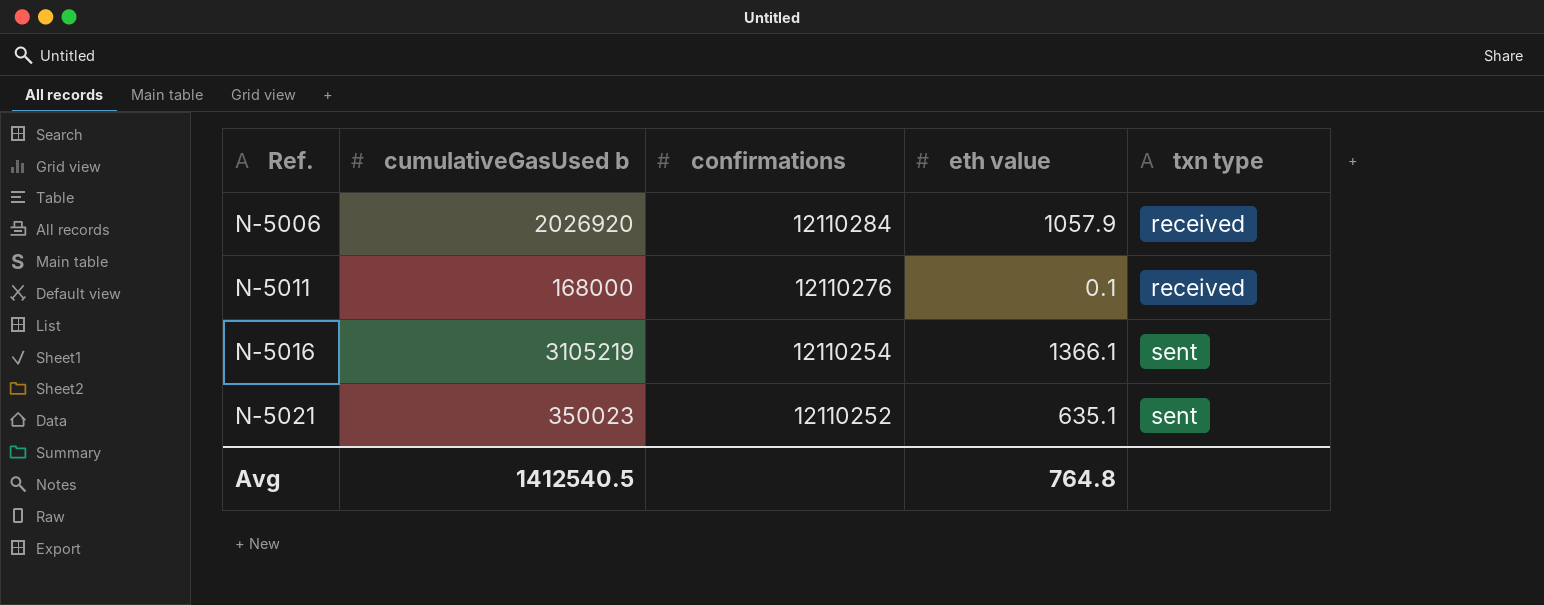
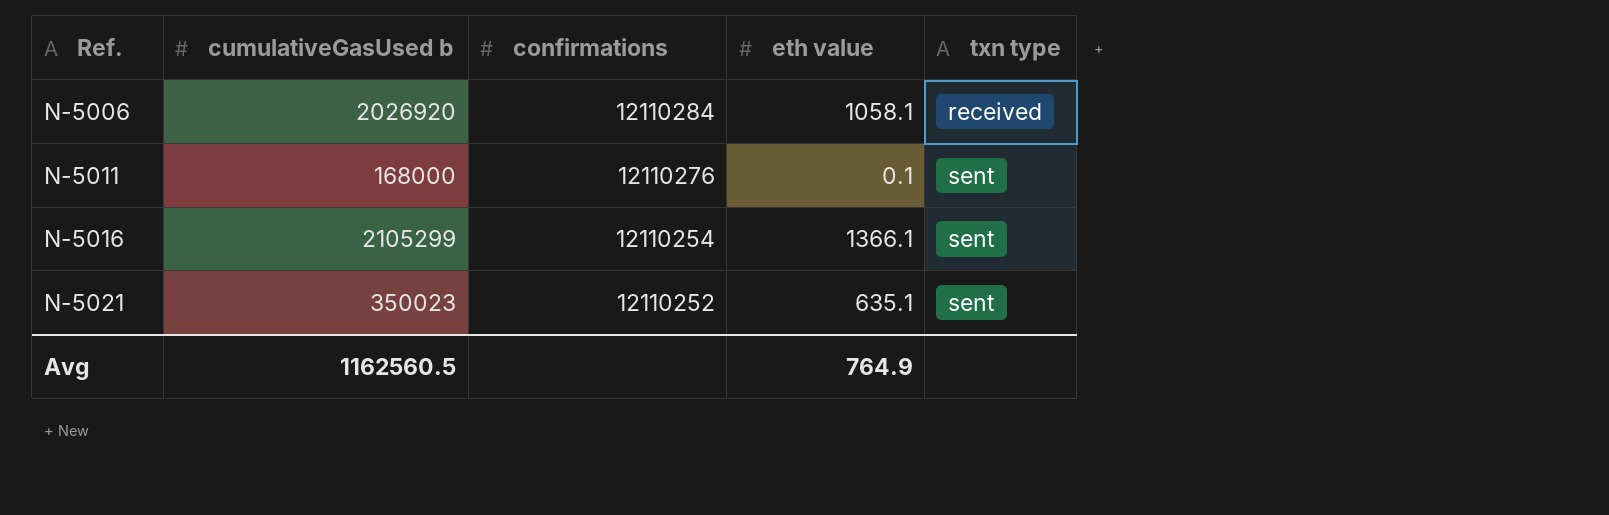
N-5006 | eth value: 1057.9 -> 1058.1
N-5011 | txn type: received -> sent
N-5016 | cumulativeGasUsed b: 3105219 -> 2105299
Avg | cumulativeGasUsed b: 1412540.5 -> 1162560.5
Avg | eth value: 764.8 -> 764.9

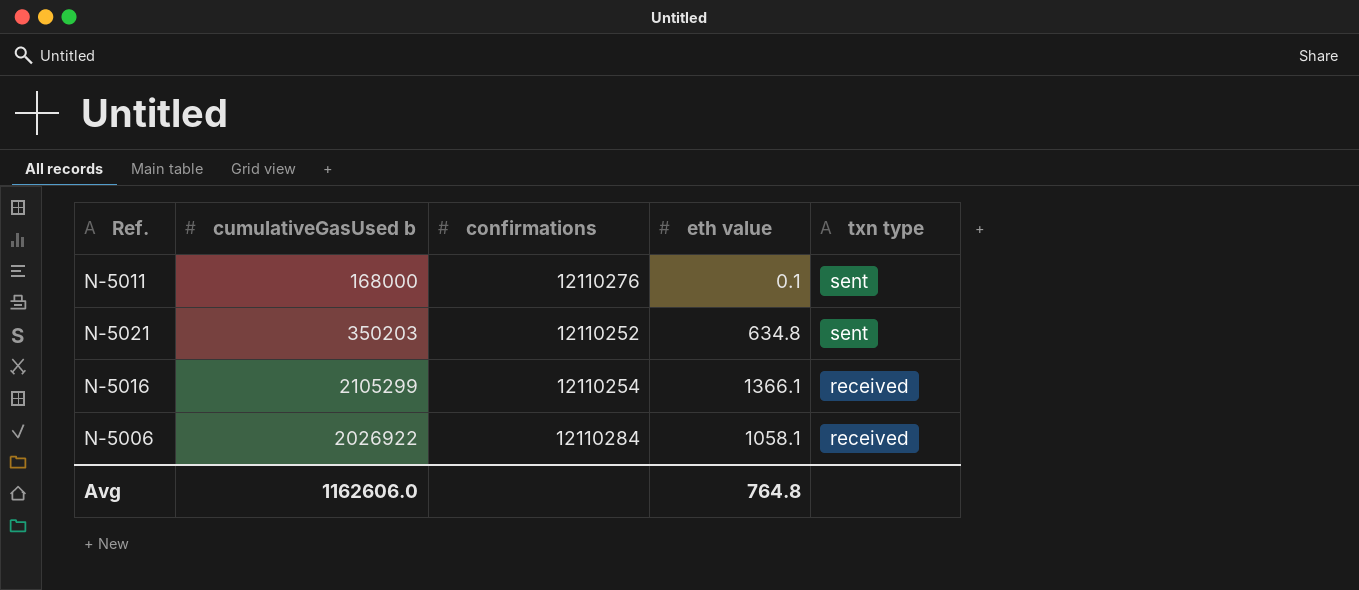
row order: Ref. ascending -> txn type descending
N-5021 | cumulativeGasUsed b: 350023 -> 350203
N-5021 | eth value: 635.1 -> 634.8
N-5016 | txn type: sent -> received
N-5006 | cumulativeGasUsed b: 2026920 -> 2026922
Avg | cumulativeGasUsed b: 1162560.5 -> 1162606.0
Avg | eth value: 764.9 -> 764.8

